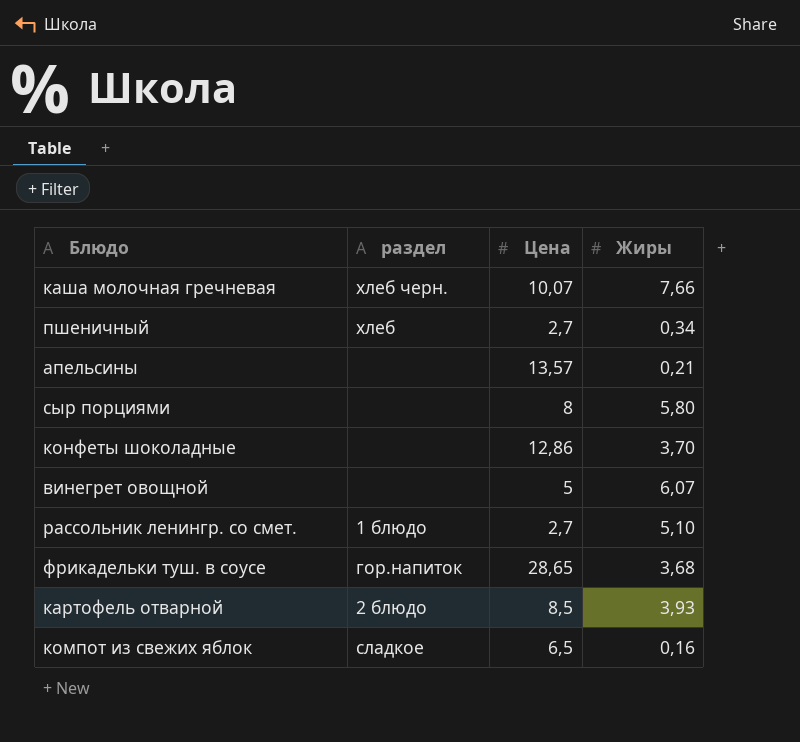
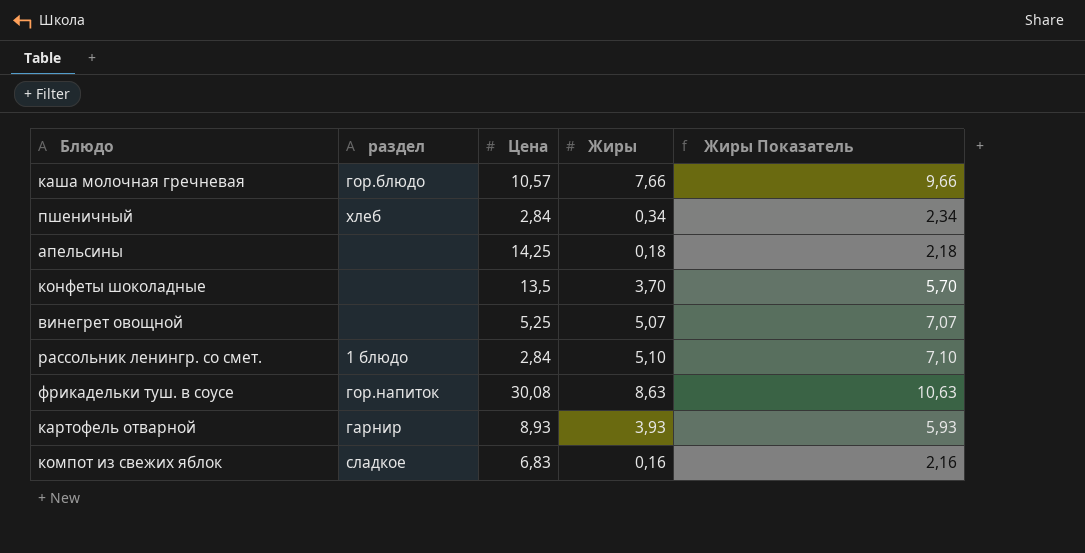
column Жиры Показатель | formula: none -> [Жиры] + 2
row сыр порциями: none | 8 | 5,80 -> none
каша молочная гречневая | раздел: хлеб черн. -> гор.блюдо
каша молочная гречневая | Цена: 10,07 -> 10,57
пшеничный | Цена: 2,7 -> 2,84
апельсины | Цена: 13,57 -> 14,25
апельсины | Жиры: 0,21 -> 0,18
конфеты шоколадные | Цена: 12,86 -> 13,5
винегрет овощной | Цена: 5 -> 5,25
винегрет овощной | Жиры: 6,07 -> 5,07
рассольник ленингр. со смет. | Цена: 2,7 -> 2,84
фрикадельки туш. в соусе | Цена: 28,65 -> 30,08
фрикадельки туш. в соусе | Жиры: 3,68 -> 8,63
картофель отварной | раздел: 2 блюдо -> гарнир
картофель отварной | Цена: 8,5 -> 8,93
компот из свежих яблок | Цена: 6,5 -> 6,83

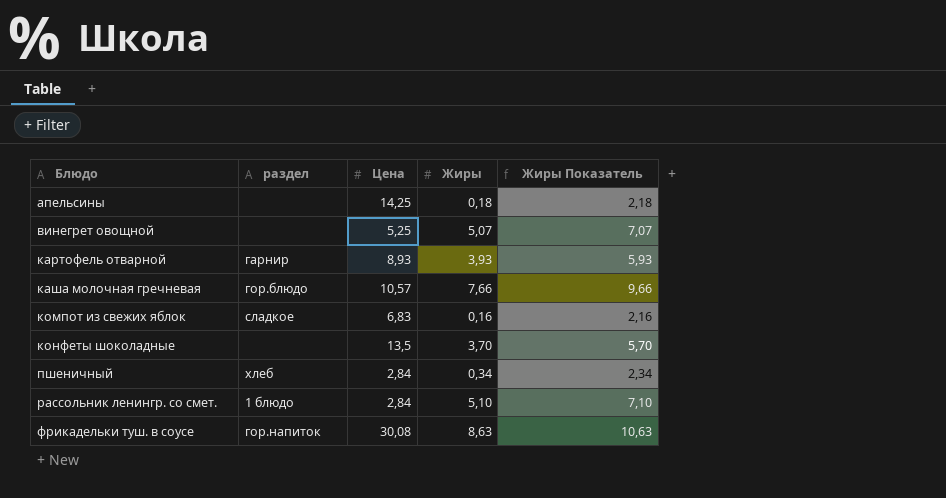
row order: none -> Блюдо ascending

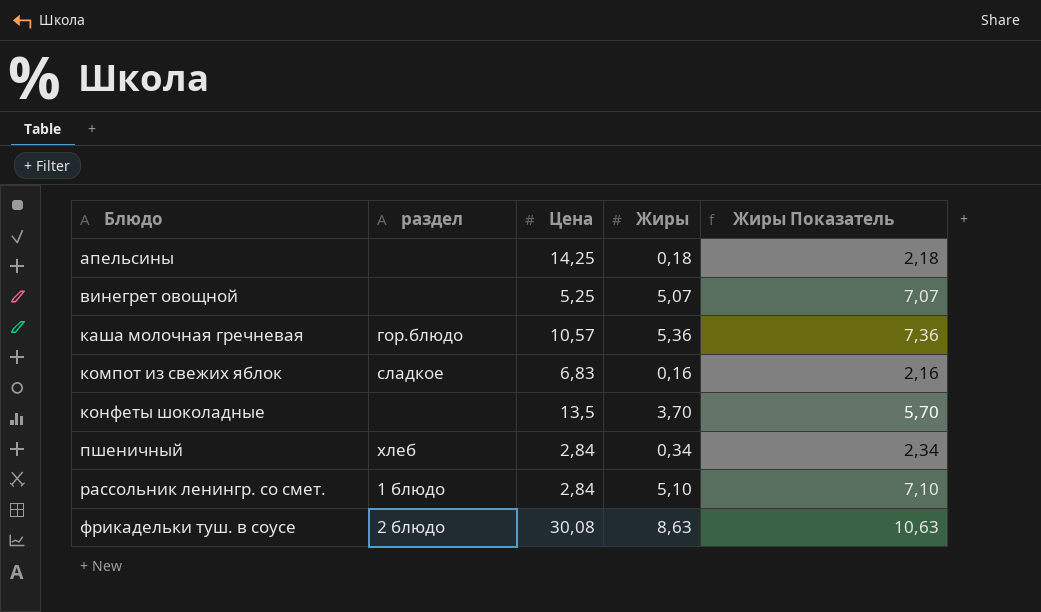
row картофель отварной: гарнир | 8,93 | 3,93 | 5,93 -> none
каша молочная гречневая | Жиры: 7,66 -> 5,36
каша молочная гречневая | Жиры Показатель: 9,66 -> 7,36
фрикадельки туш. в соусе | раздел: гор.напиток -> 2 блюдо

